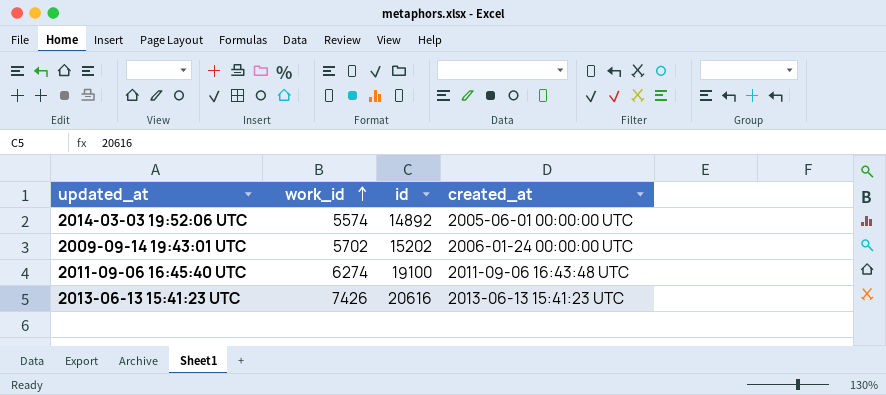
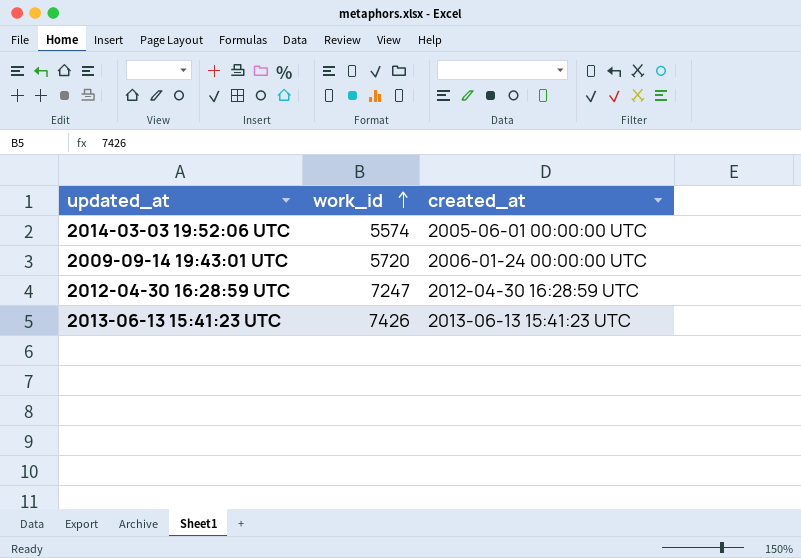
column id | position: 3 -> none
row 2011-09-06 16:45:40 UTC: 6274 | 19100 | 2011-09-06 16:43:48 UTC -> none
2009-09-14 19:43:01 UTC | work_id: 5702 -> 5720
row 2012-04-30 16:28:59 UTC: none -> 7247 | 2012-04-30 16:28:59 UTC

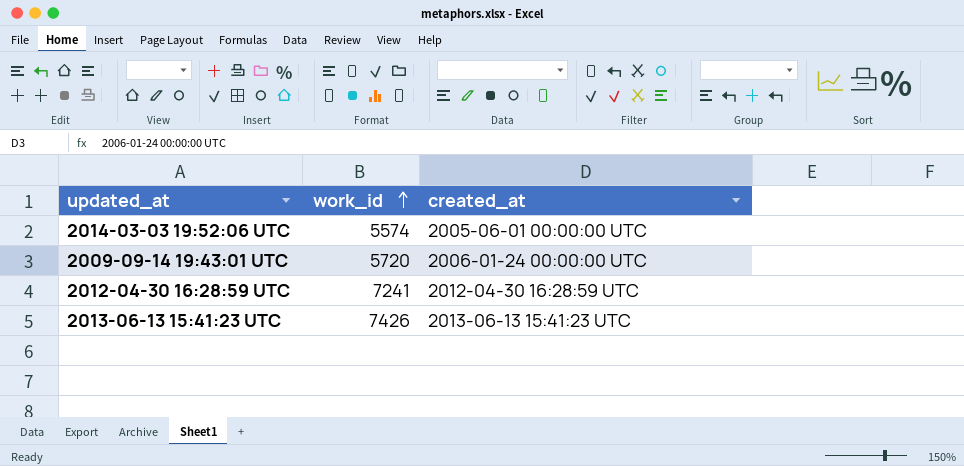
2012-04-30 16:28:59 UTC | work_id: 7247 -> 7241

